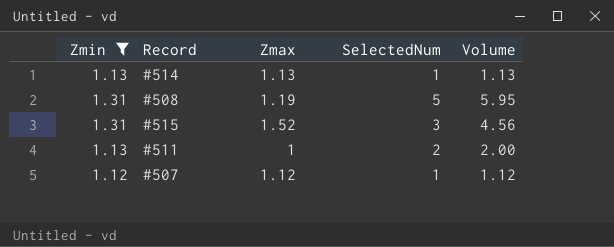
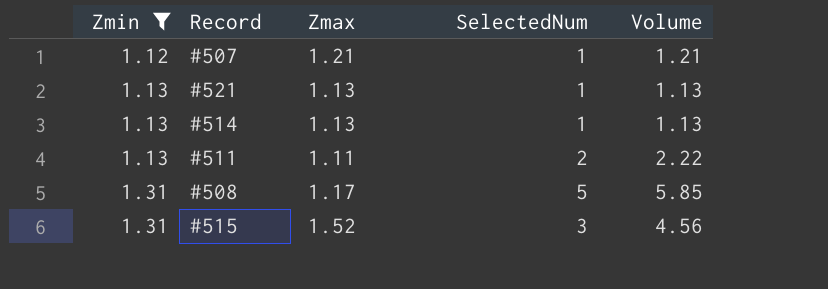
row order: none -> Zmin ascending
#507 | Zmax: 1.12 -> 1.21
#507 | Volume: 1.12 -> 1.21
row #521: none -> 1.13 | 1.13 | 1 | 1.13
#511 | Zmax: 1 -> 1.11
#511 | Volume: 2.00 -> 2.22
#508 | Zmax: 1.19 -> 1.17
#508 | Volume: 5.95 -> 5.85

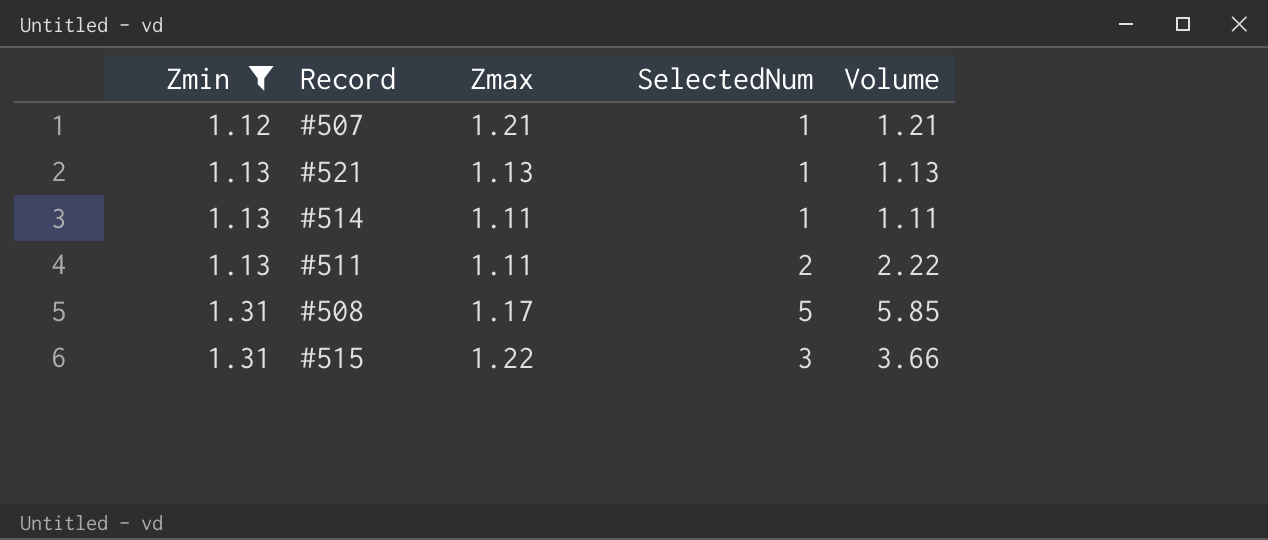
#514 | Zmax: 1.13 -> 1.11
#514 | Volume: 1.13 -> 1.11
#515 | Zmax: 1.52 -> 1.22
#515 | Volume: 4.56 -> 3.66

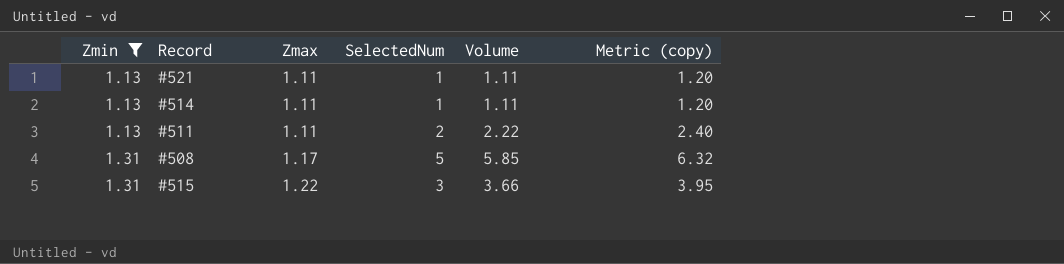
column Metric (copy) | formula: none -> [Volume] * 1.08
row #507: 1.12 | 1.21 | 1 | 1.21 -> none
#521 | Zmax: 1.13 -> 1.11
#521 | Volume: 1.13 -> 1.11

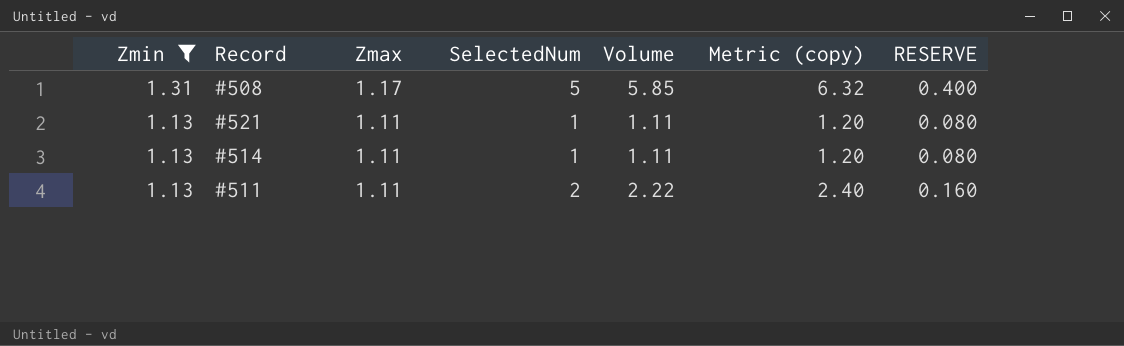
row order: Zmin ascending -> Zmin descending
column RESERVE | formula: none -> [SelectedNum] * 0.08
row #515: 1.31 | 1.22 | 3 | 3.66 | 3.95 -> none

